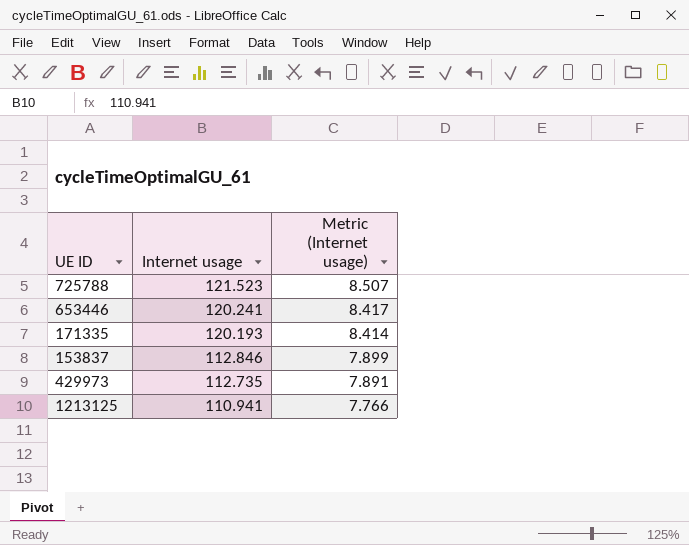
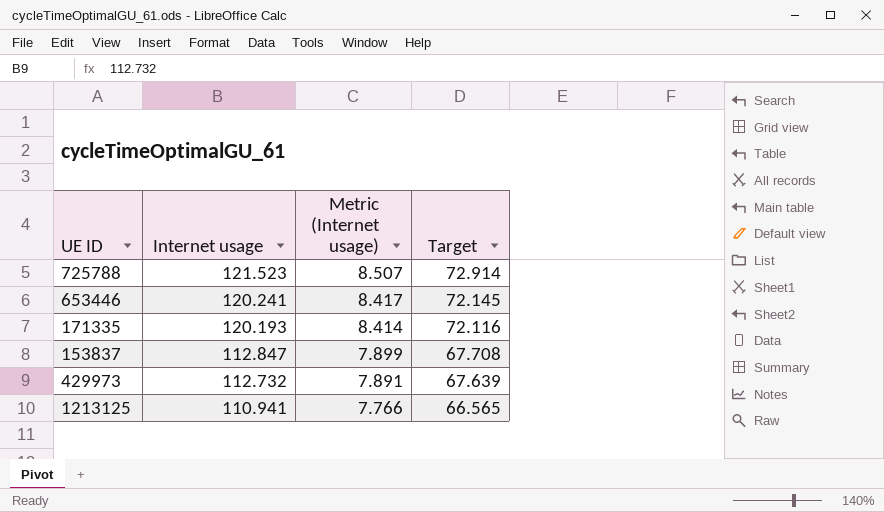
column Target | formula: none -> [Internet usage] * 0.6
153837 | Internet usage: 112.846 -> 112.847
429973 | Internet usage: 112.735 -> 112.732

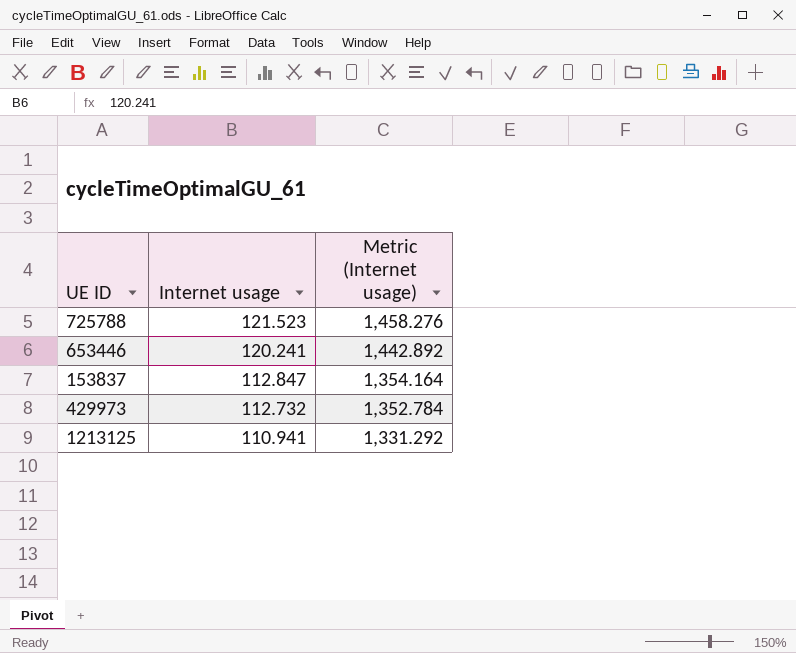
column Target | formula: [Internet usage] * 0.6 -> none
column Metric (Internet usage) | formula: [Internet usage] * 0.07 -> [Internet usage] * 12
row 171335: 120.193 | 8.414 | 72.116 -> none

